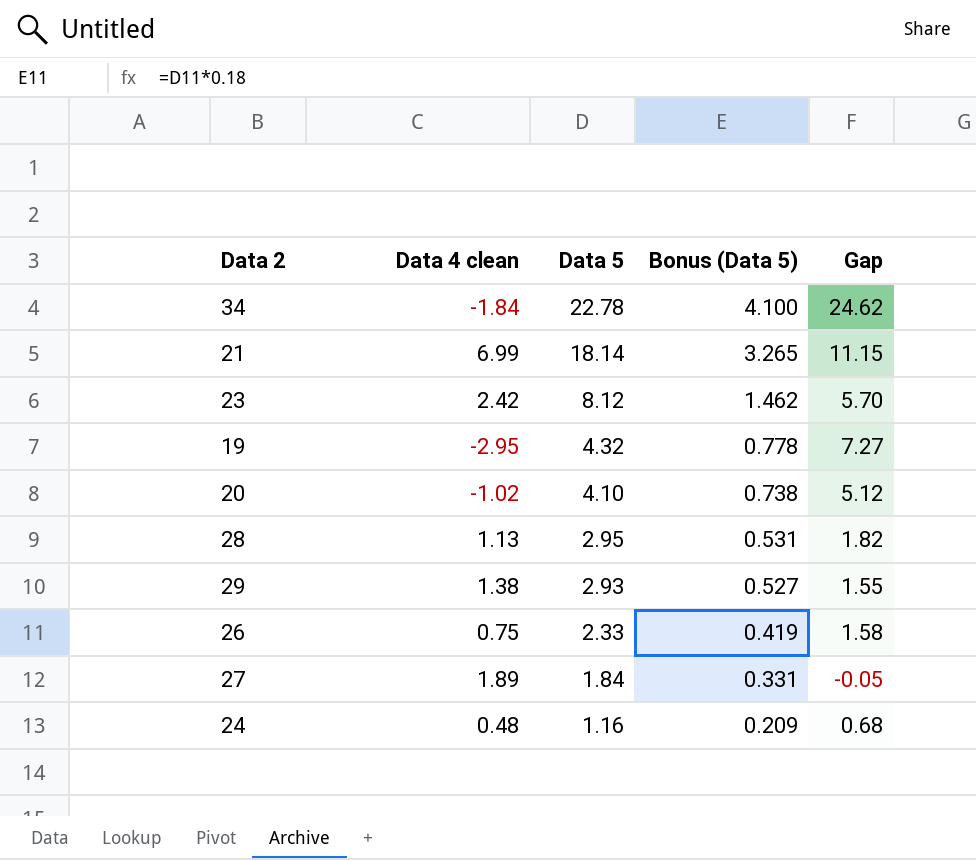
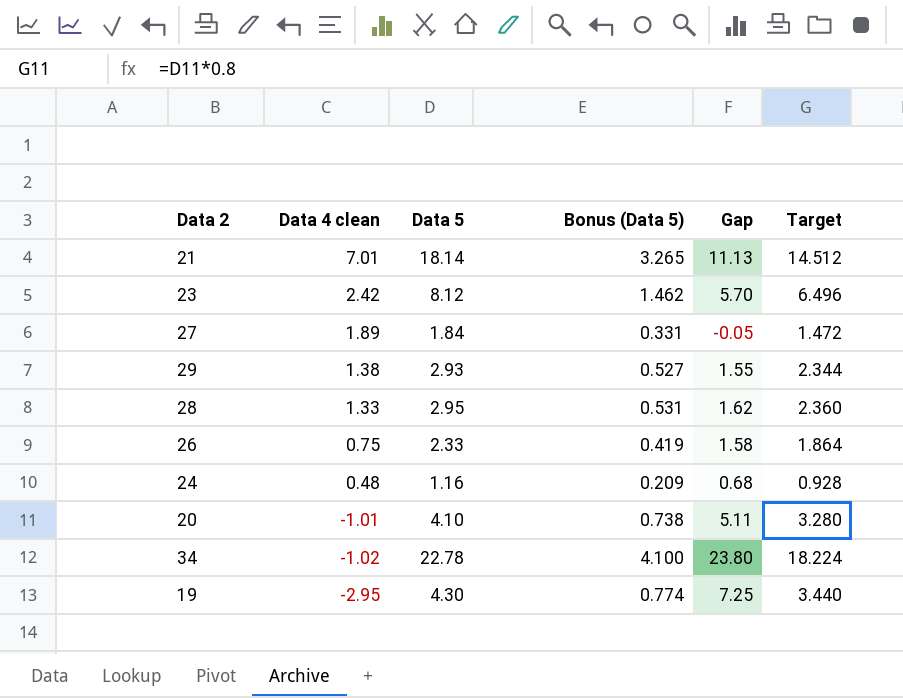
row order: Data 5 descending -> Data 4 clean descending
column Target | formula: none -> [Data 5] * 0.8
21 | Data 4 clean: 6.99 -> 7.01
21 | Gap: 11.15 -> 11.13
28 | Data 4 clean: 1.13 -> 1.33
28 | Gap: 1.82 -> 1.62
20 | Data 4 clean: -1.02 -> -1.01
20 | Gap: 5.12 -> 5.11
34 | Data 4 clean: -1.84 -> -1.02
34 | Gap: 24.62 -> 23.80
19 | Data 5: 4.32 -> 4.30
19 | Bonus (Data 5): 0.778 -> 0.774
19 | Gap: 7.27 -> 7.25

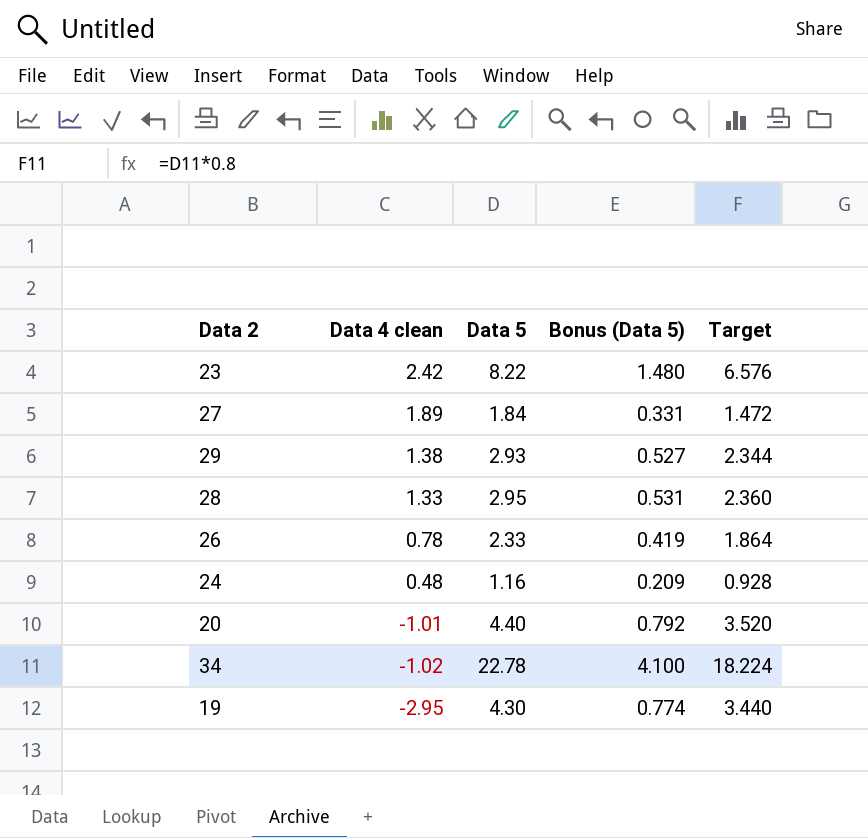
column Gap | formula: [Data 5] - [Data 4 clean] -> none
row 21: 7.01 | 18.14 | 3.265 | 11.13 | 14.512 -> none
23 | Data 5: 8.12 -> 8.22
23 | Bonus (Data 5): 1.462 -> 1.480
23 | Target: 6.496 -> 6.576
26 | Data 4 clean: 0.75 -> 0.78
20 | Data 5: 4.10 -> 4.40
20 | Bonus (Data 5): 0.738 -> 0.792
20 | Target: 3.280 -> 3.520

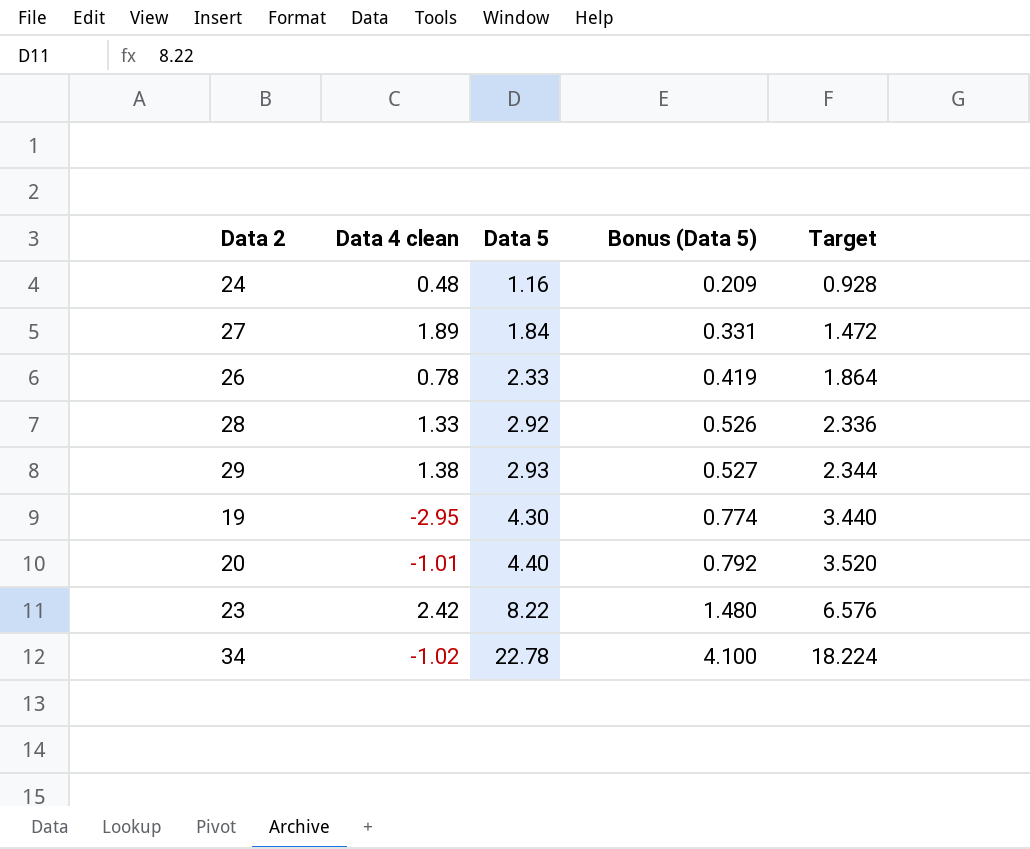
row order: Data 4 clean descending -> Data 5 ascending
28 | Data 5: 2.95 -> 2.92
28 | Bonus (Data 5): 0.531 -> 0.526
28 | Target: 2.360 -> 2.336

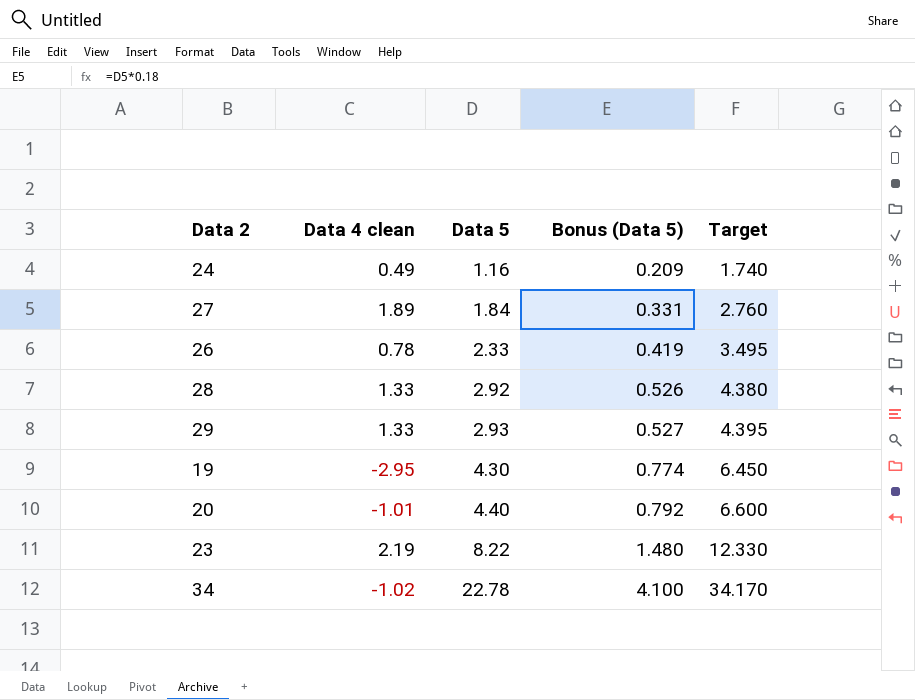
column Target | formula: [Data 5] * 0.8 -> [Data 5] * 1.5
24 | Data 4 clean: 0.48 -> 0.49
29 | Data 4 clean: 1.38 -> 1.33
23 | Data 4 clean: 2.42 -> 2.19

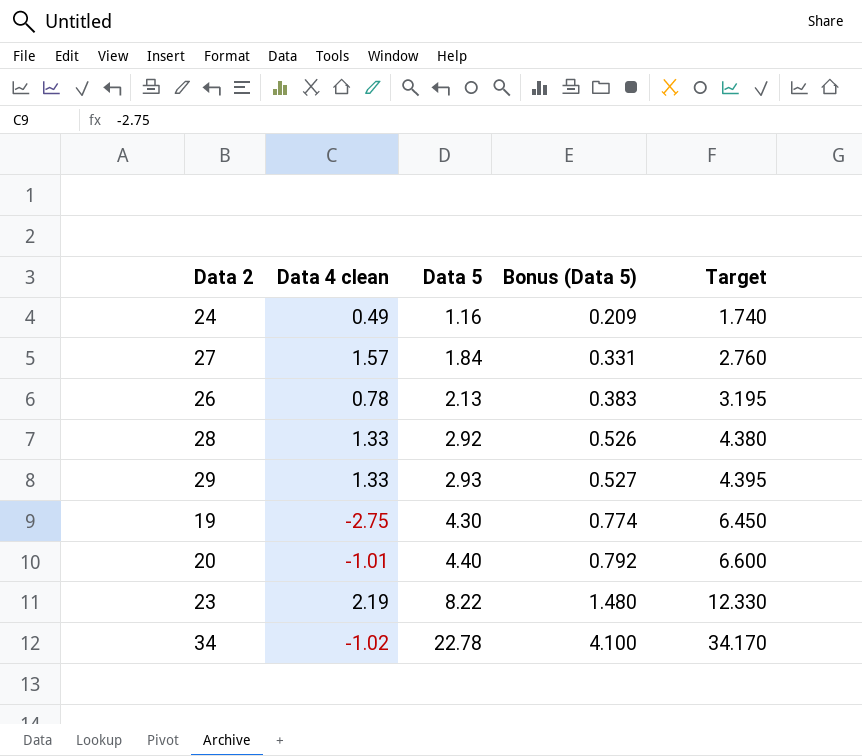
27 | Data 4 clean: 1.89 -> 1.57
26 | Data 5: 2.33 -> 2.13
26 | Bonus (Data 5): 0.419 -> 0.383
26 | Target: 3.495 -> 3.195
19 | Data 4 clean: -2.95 -> -2.75

